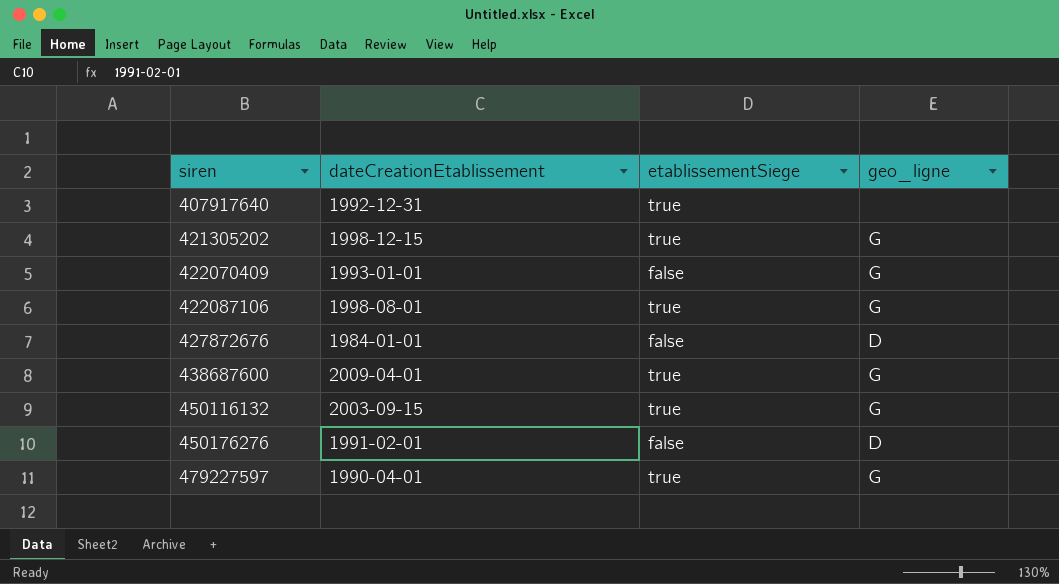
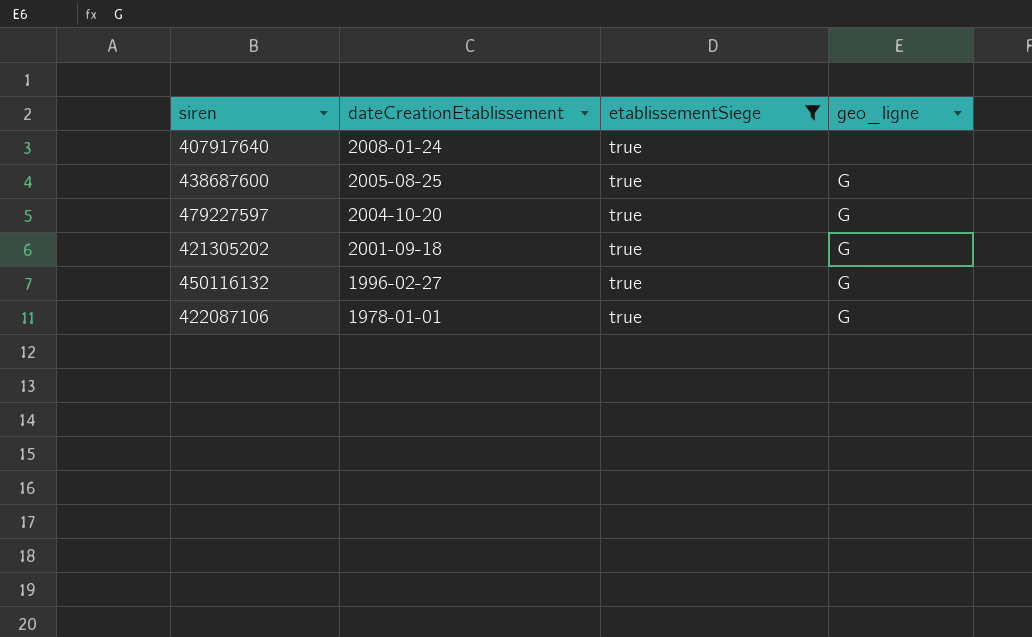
filter: none -> etablissementSiege = true
row order: siren ascending -> dateCreationEtablissement descending
407917640 | dateCreationEtablissement: 1992-12-31 -> 2008-01-24
438687600 | dateCreationEtablissement: 2009-04-01 -> 2005-08-25
479227597 | dateCreationEtablissement: 1990-04-01 -> 2004-10-20
421305202 | dateCreationEtablissement: 1998-12-15 -> 2001-09-18
450116132 | dateCreationEtablissement: 2003-09-15 -> 1996-02-27
422087106 | dateCreationEtablissement: 1998-08-01 -> 1978-01-01

